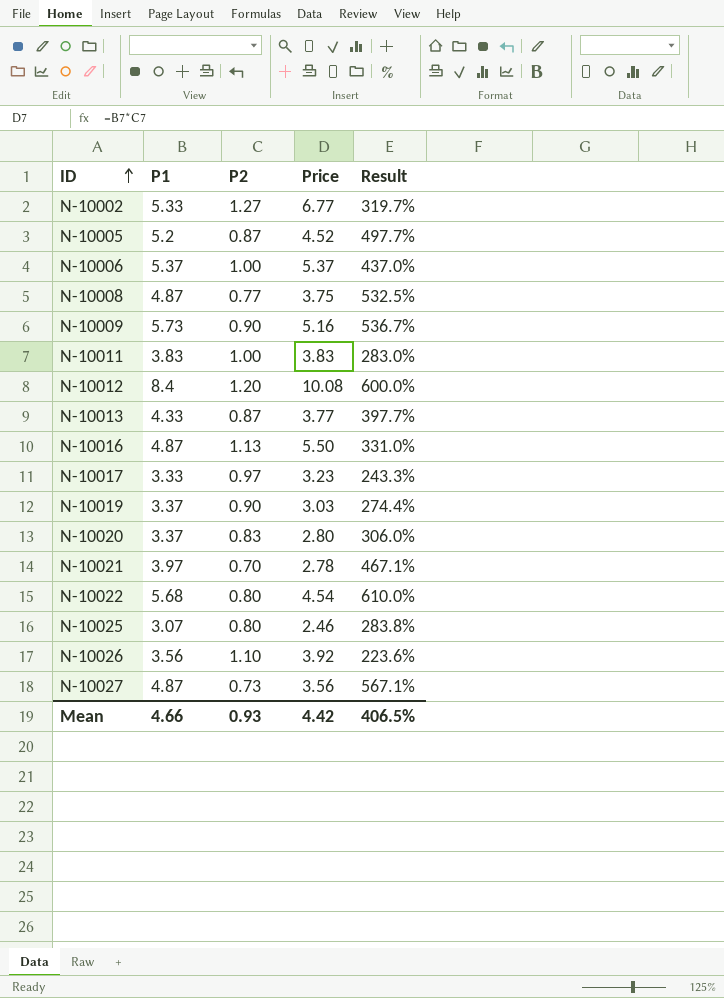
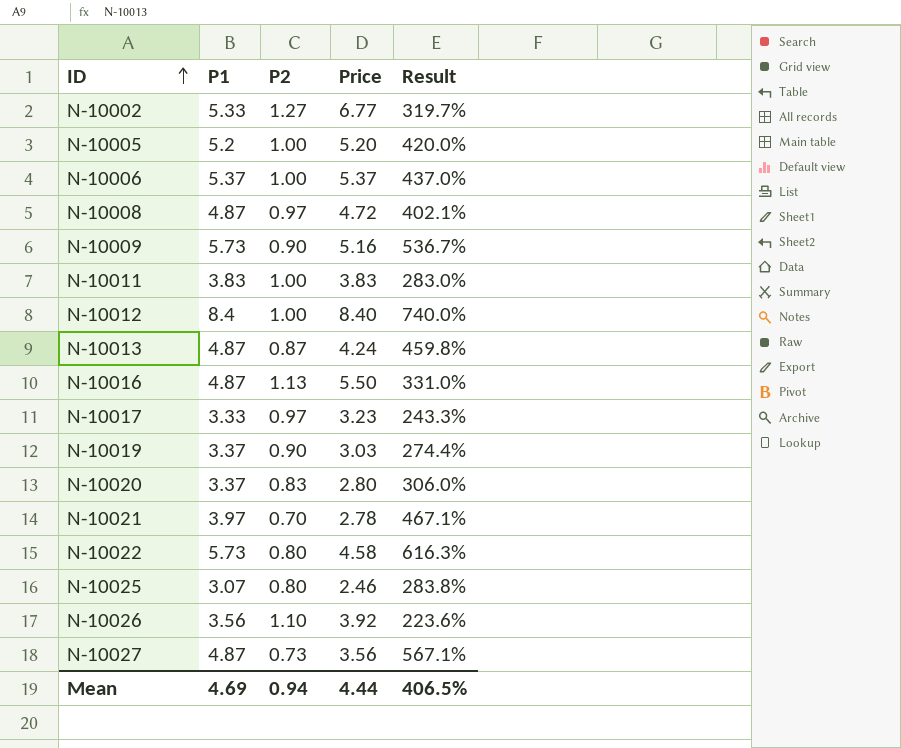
N-10005 | P2: 0.87 -> 1.00
N-10005 | Price: 4.52 -> 5.20
N-10005 | Result: 497.7% -> 420.0%
N-10008 | P2: 0.77 -> 0.97
N-10008 | Price: 3.75 -> 4.72
N-10008 | Result: 532.5% -> 402.1%
N-10012 | P2: 1.20 -> 1.00
N-10012 | Price: 10.08 -> 8.40
N-10012 | Result: 600.0% -> 740.0%
N-10013 | P1: 4.33 -> 4.87
N-10013 | Price: 3.77 -> 4.24
N-10013 | Result: 397.7% -> 459.8%
N-10022 | P1: 5.68 -> 5.73
N-10022 | Price: 4.54 -> 4.58
N-10022 | Result: 610.0% -> 616.3%
Mean | P1: 4.66 -> 4.69
Mean | P2: 0.93 -> 0.94
Mean | Price: 4.42 -> 4.44

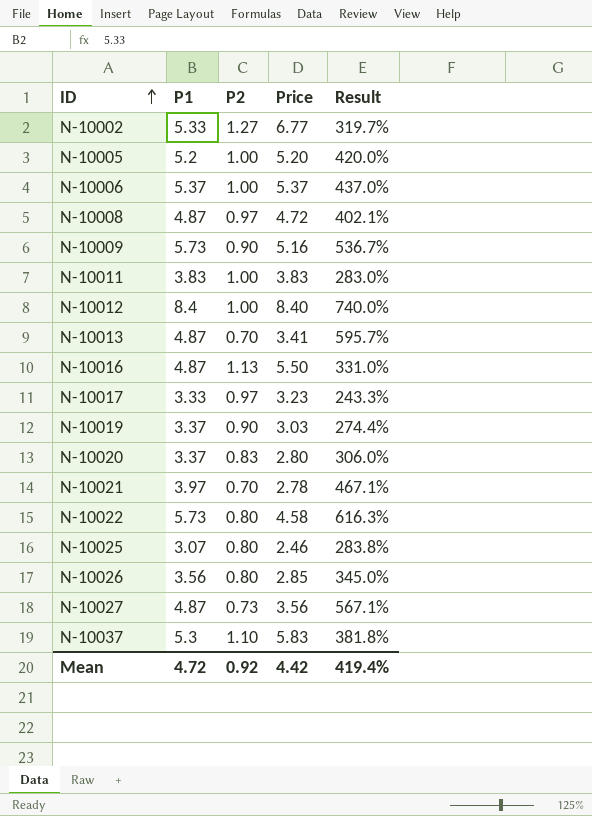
N-10013 | P2: 0.87 -> 0.70
N-10013 | Price: 4.24 -> 3.41
N-10013 | Result: 459.8% -> 595.7%
N-10026 | P2: 1.10 -> 0.80
N-10026 | Price: 3.92 -> 2.85
N-10026 | Result: 223.6% -> 345.0%
row N-10037: none -> 5.3 | 1.10 | 5.83 | 381.8%
Mean | P1: 4.69 -> 4.72
Mean | P2: 0.94 -> 0.92
Mean | Price: 4.44 -> 4.42
Mean | Result: 406.5% -> 419.4%

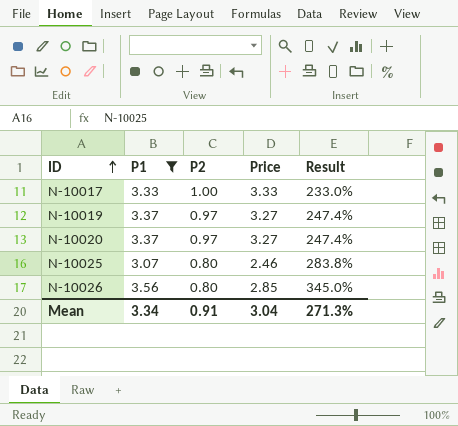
filter: none -> P1 <= 3.56
N-10017 | P2: 0.97 -> 1.00
N-10017 | Price: 3.23 -> 3.33
N-10017 | Result: 243.3% -> 233.0%
N-10019 | P2: 0.90 -> 0.97
N-10019 | Price: 3.03 -> 3.27
N-10019 | Result: 274.4% -> 247.4%
N-10020 | P2: 0.83 -> 0.97
N-10020 | Price: 2.80 -> 3.27
N-10020 | Result: 306.0% -> 247.4%
Mean | P1: 4.72 -> 3.34
Mean | P2: 0.92 -> 0.91
Mean | Price: 4.42 -> 3.04
Mean | Result: 419.4% -> 271.3%

